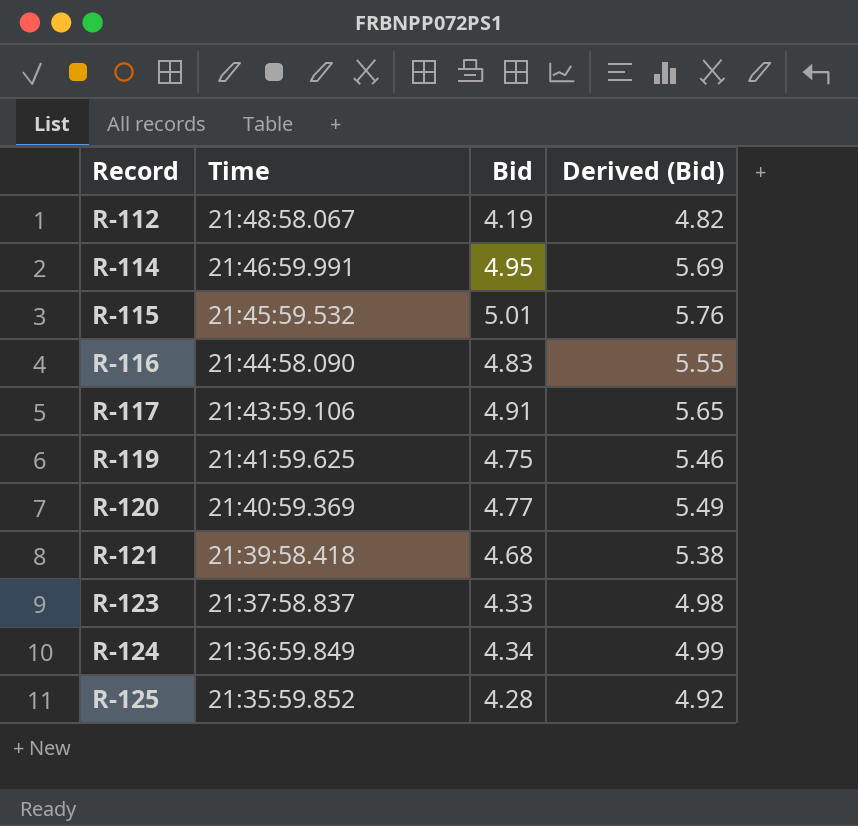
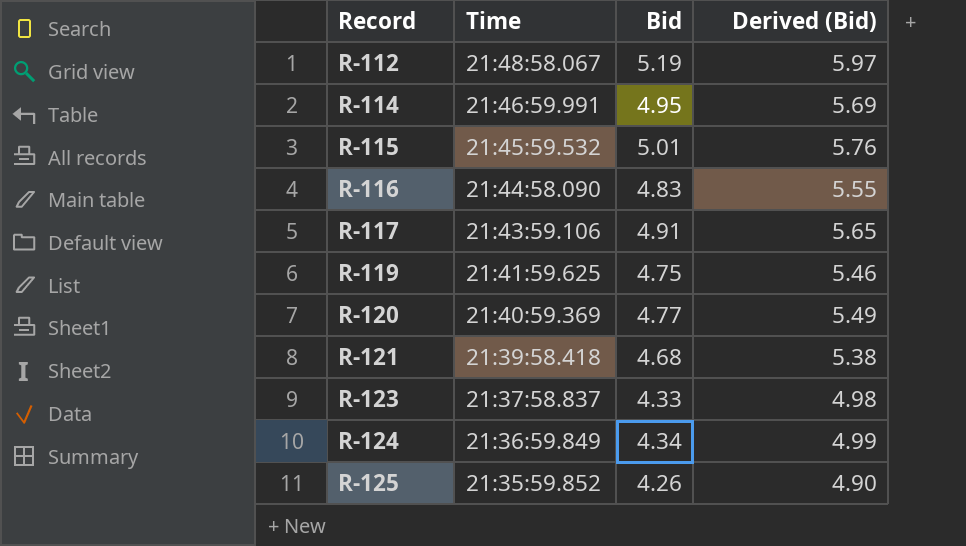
R-112 | Bid: 4.19 -> 5.19
R-112 | Derived (Bid): 4.82 -> 5.97
R-125 | Bid: 4.28 -> 4.26
R-125 | Derived (Bid): 4.92 -> 4.90

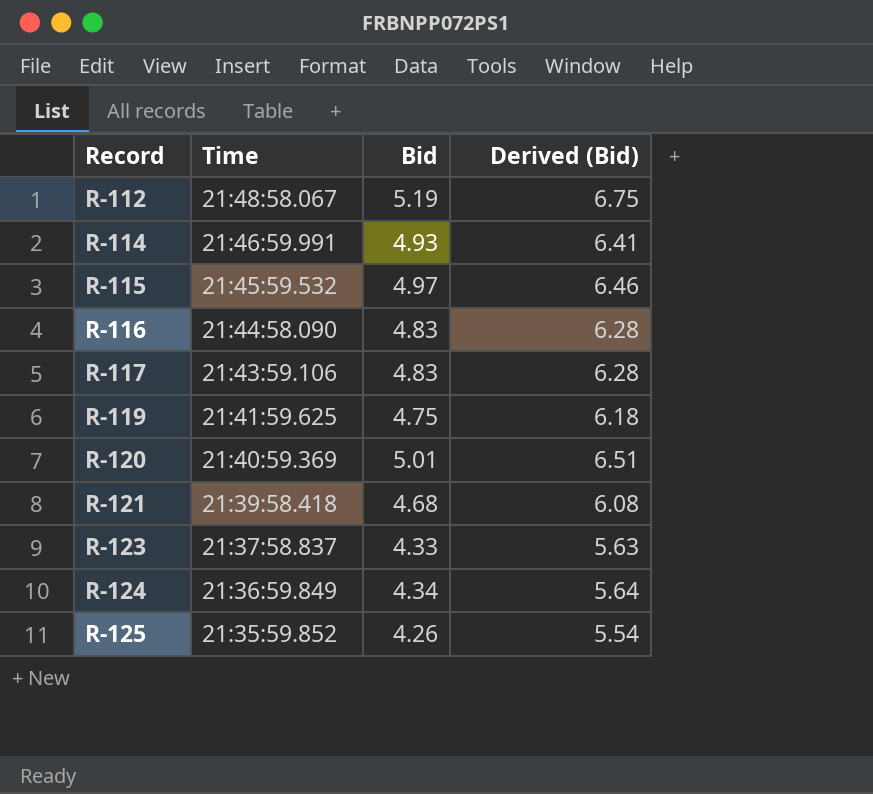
column Derived (Bid) | formula: [Bid] * 1.15 -> [Bid] * 1.3
R-114 | Bid: 4.95 -> 4.93
R-115 | Bid: 5.01 -> 4.97
R-117 | Bid: 4.91 -> 4.83
R-120 | Bid: 4.77 -> 5.01

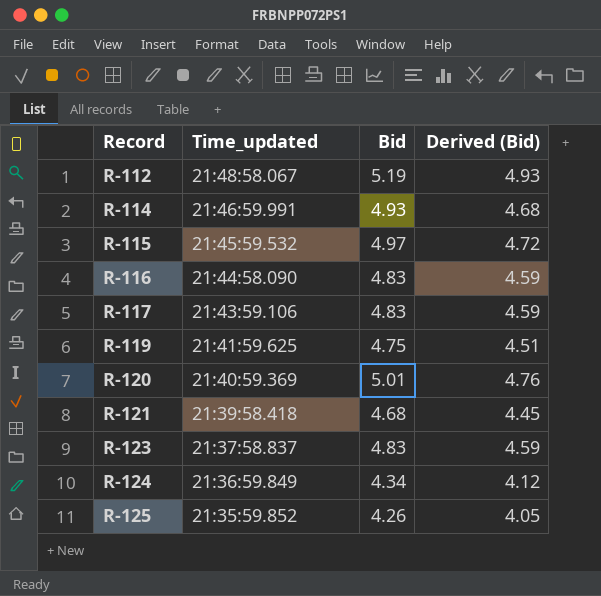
column name: Time -> Time_updated
column Derived (Bid) | formula: [Bid] * 1.3 -> [Bid] * 0.95
R-123 | Bid: 4.33 -> 4.83

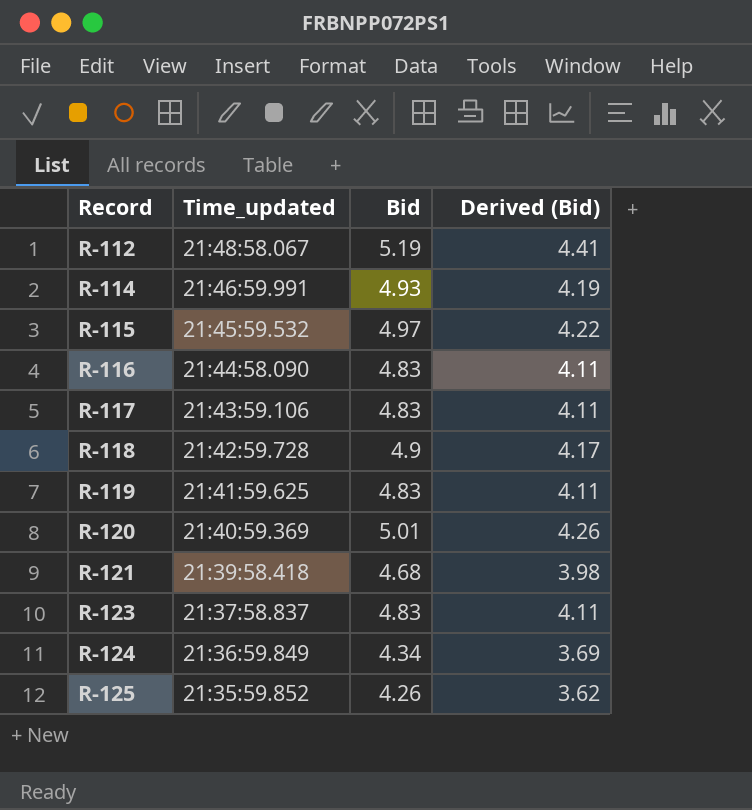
column Derived (Bid) | formula: [Bid] * 0.95 -> [Bid] * 0.85
row R-118: none -> 21:42:59.728 | 4.9 | 4.17
R-119 | Bid: 4.75 -> 4.83

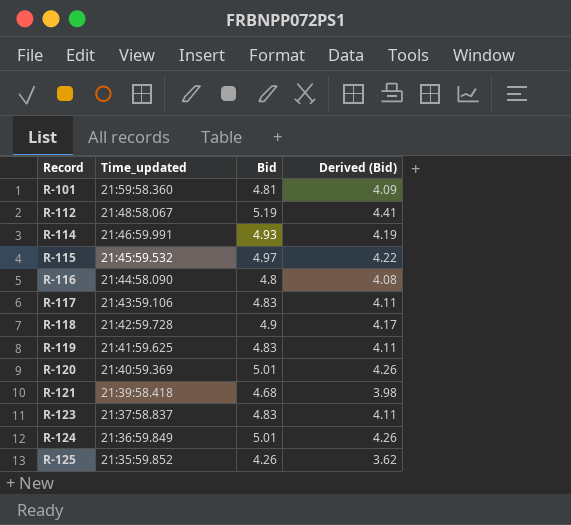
row R-101: none -> 21:59:58.360 | 4.81 | 4.09
R-116 | Bid: 4.83 -> 4.8
R-116 | Derived (Bid): 4.11 -> 4.08
R-124 | Bid: 4.34 -> 5.01
R-124 | Derived (Bid): 3.69 -> 4.26

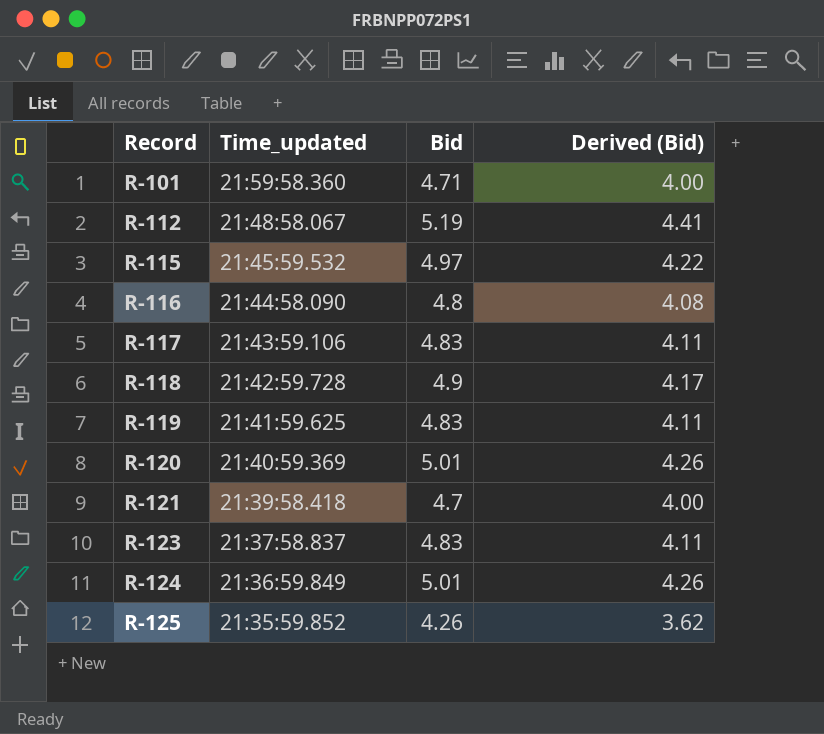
row R-114: 21:46:59.991 | 4.93 | 4.19 -> none
R-101 | Bid: 4.81 -> 4.71
R-101 | Derived (Bid): 4.09 -> 4.00
R-121 | Bid: 4.68 -> 4.7
R-121 | Derived (Bid): 3.98 -> 4.00

